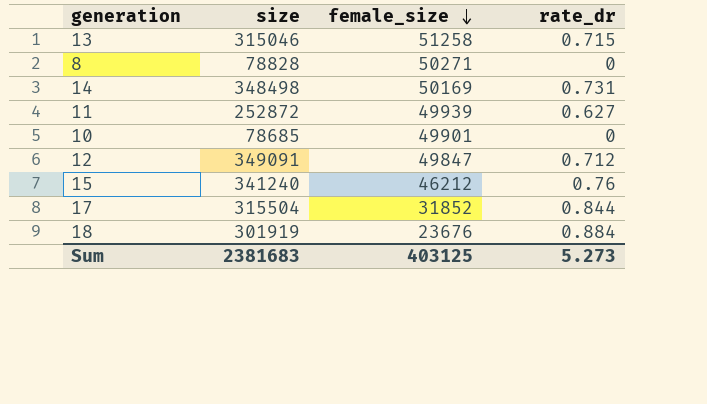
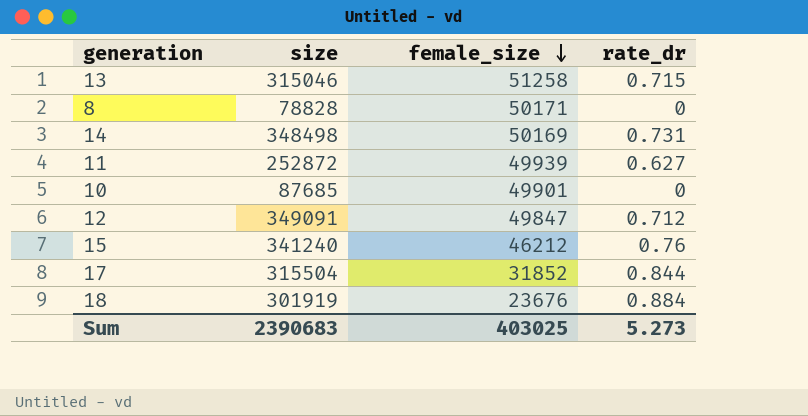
8 | female_size: 50271 -> 50171
10 | size: 78685 -> 87685
Sum | size: 2381683 -> 2390683
Sum | female_size: 403125 -> 403025

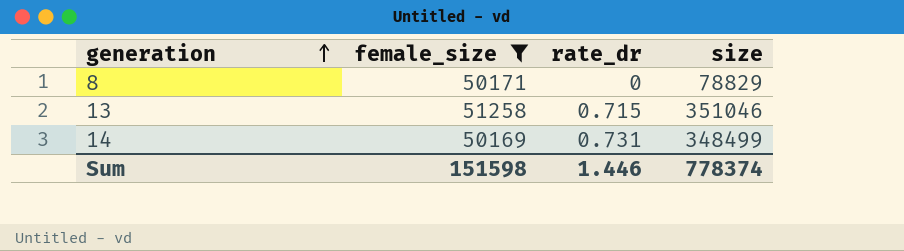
filter: none -> female_size >= 50169
row order: female_size descending -> generation ascending
column size | position: 2 -> 4
8 | size: 78828 -> 78829
13 | size: 315046 -> 351046
14 | size: 348498 -> 348499
Sum | female_size: 403025 -> 151598
Sum | rate_dr: 5.273 -> 1.446
Sum | size: 2390683 -> 778374

